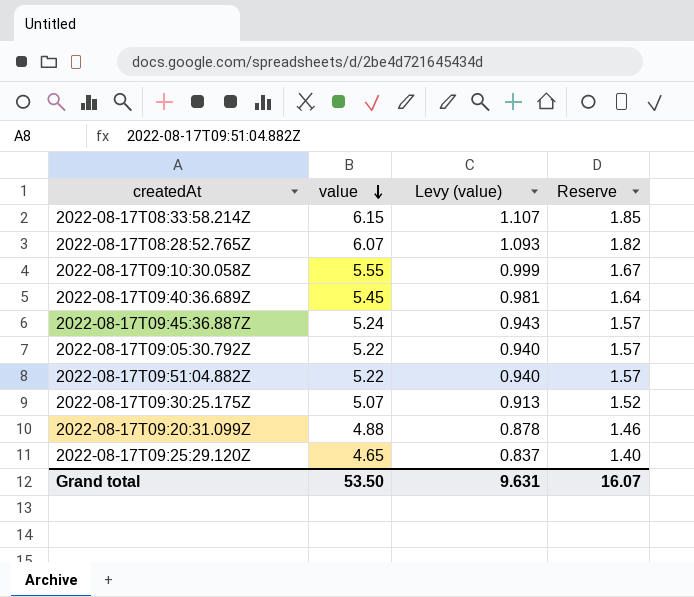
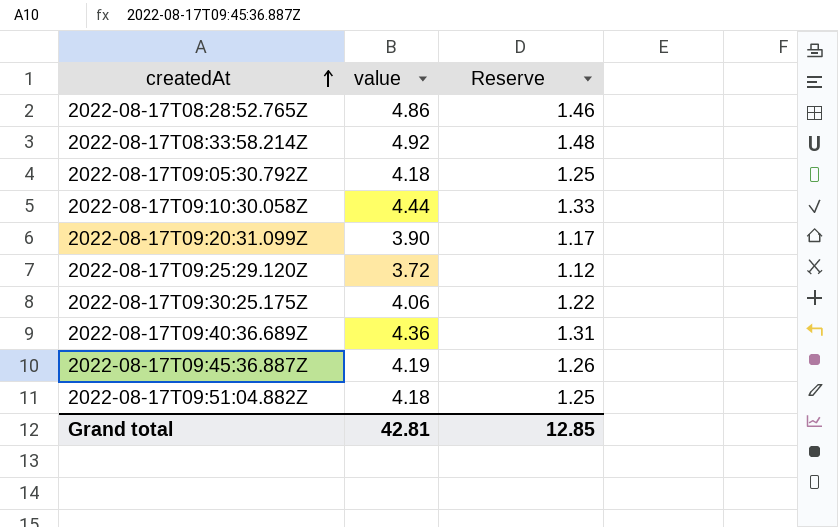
row order: value descending -> createdAt ascending
column Levy (value) | formula: [value] * 0.18 -> none
2022-08-17T08:28:52.765Z | value: 6.07 -> 4.86
2022-08-17T08:28:52.765Z | Reserve: 1.82 -> 1.46
2022-08-17T08:33:58.214Z | value: 6.15 -> 4.92
2022-08-17T08:33:58.214Z | Reserve: 1.85 -> 1.48
2022-08-17T09:05:30.792Z | value: 5.22 -> 4.18
2022-08-17T09:05:30.792Z | Reserve: 1.57 -> 1.25
2022-08-17T09:10:30.058Z | value: 5.55 -> 4.44
2022-08-17T09:10:30.058Z | Reserve: 1.67 -> 1.33
2022-08-17T09:20:31.099Z | value: 4.88 -> 3.90
2022-08-17T09:20:31.099Z | Reserve: 1.46 -> 1.17
2022-08-17T09:25:29.120Z | value: 4.65 -> 3.72
2022-08-17T09:25:29.120Z | Reserve: 1.40 -> 1.12
2022-08-17T09:30:25.175Z | value: 5.07 -> 4.06
2022-08-17T09:30:25.175Z | Reserve: 1.52 -> 1.22
2022-08-17T09:40:36.689Z | value: 5.45 -> 4.36
2022-08-17T09:40:36.689Z | Reserve: 1.64 -> 1.31
2022-08-17T09:45:36.887Z | value: 5.24 -> 4.19
2022-08-17T09:45:36.887Z | Reserve: 1.57 -> 1.26
2022-08-17T09:51:04.882Z | value: 5.22 -> 4.18
2022-08-17T09:51:04.882Z | Reserve: 1.57 -> 1.25
Grand total | value: 53.50 -> 42.81
Grand total | Reserve: 16.07 -> 12.85

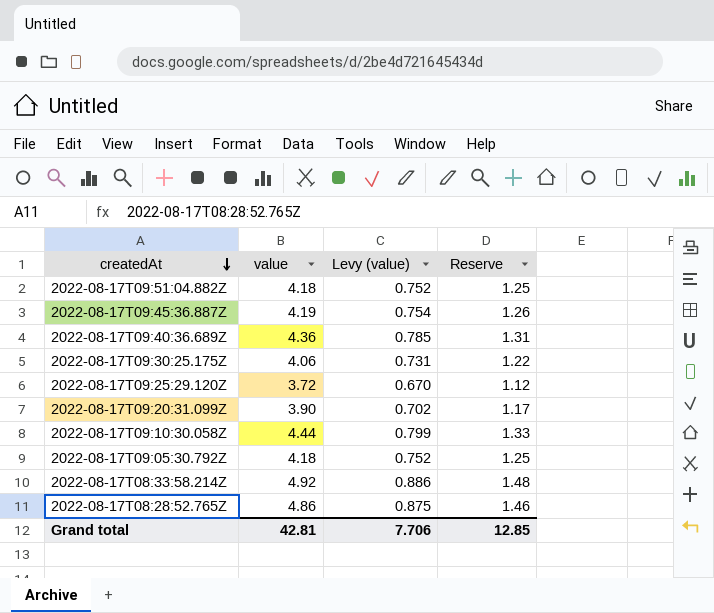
row order: createdAt ascending -> createdAt descending
column Levy (value) | formula: none -> [value] * 0.18

